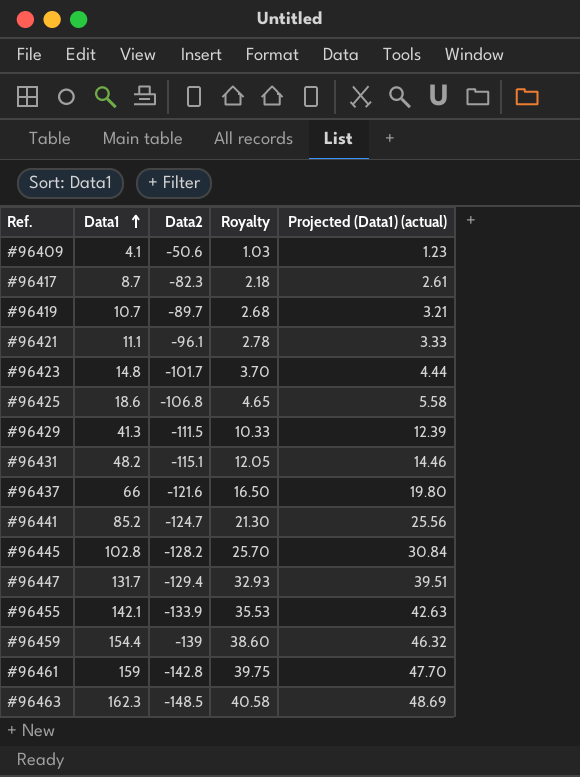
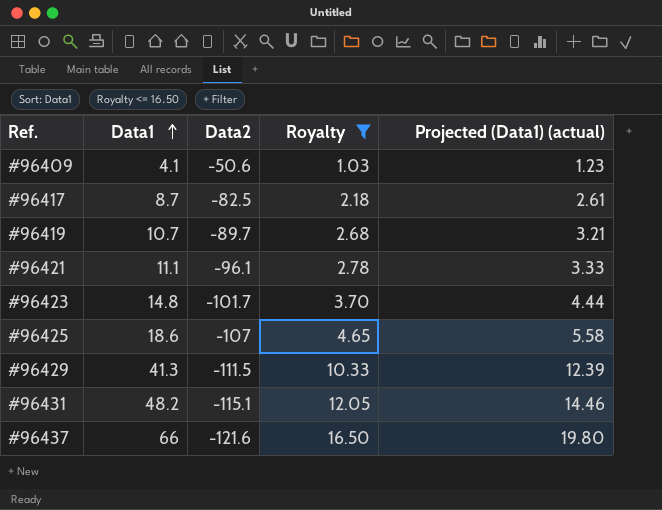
filter: none -> Royalty <= 16.50
#96417 | Data2: -82.3 -> -82.5
#96425 | Data2: -106.8 -> -107

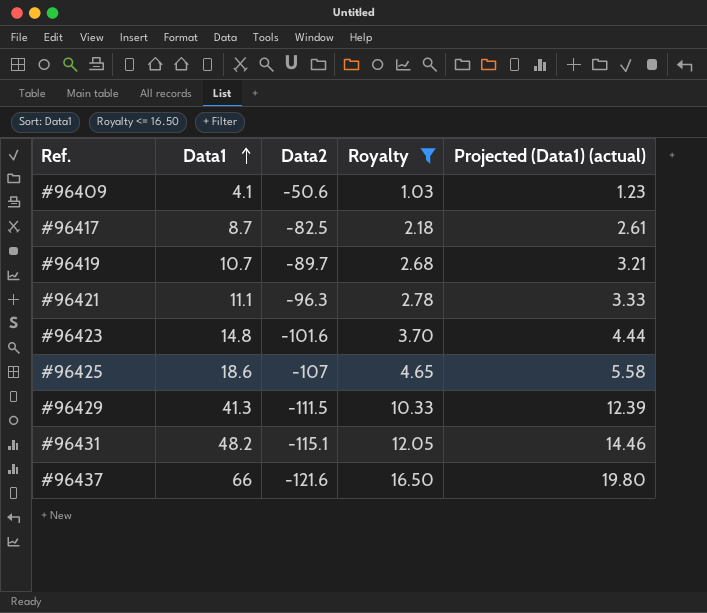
#96421 | Data2: -96.1 -> -96.3
#96423 | Data2: -101.7 -> -101.6

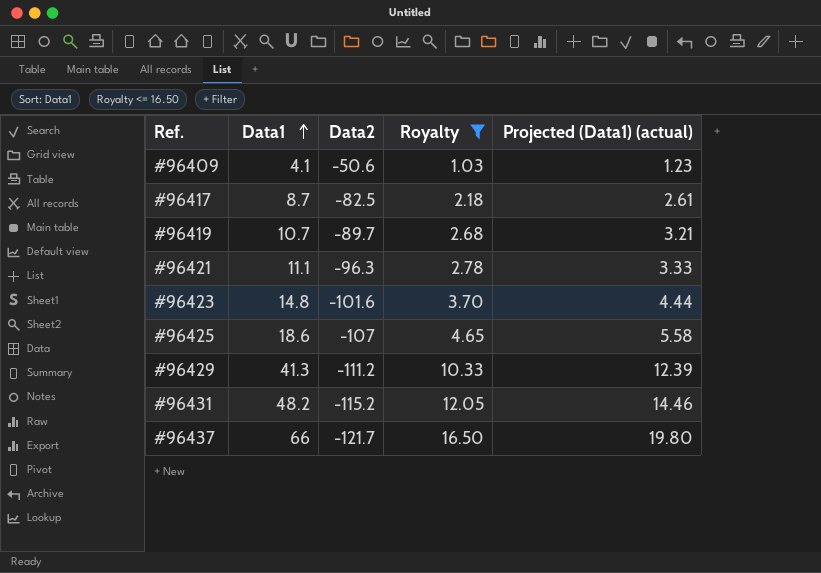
#96429 | Data2: -111.5 -> -111.2
#96431 | Data2: -115.1 -> -115.2
#96437 | Data2: -121.6 -> -121.7

